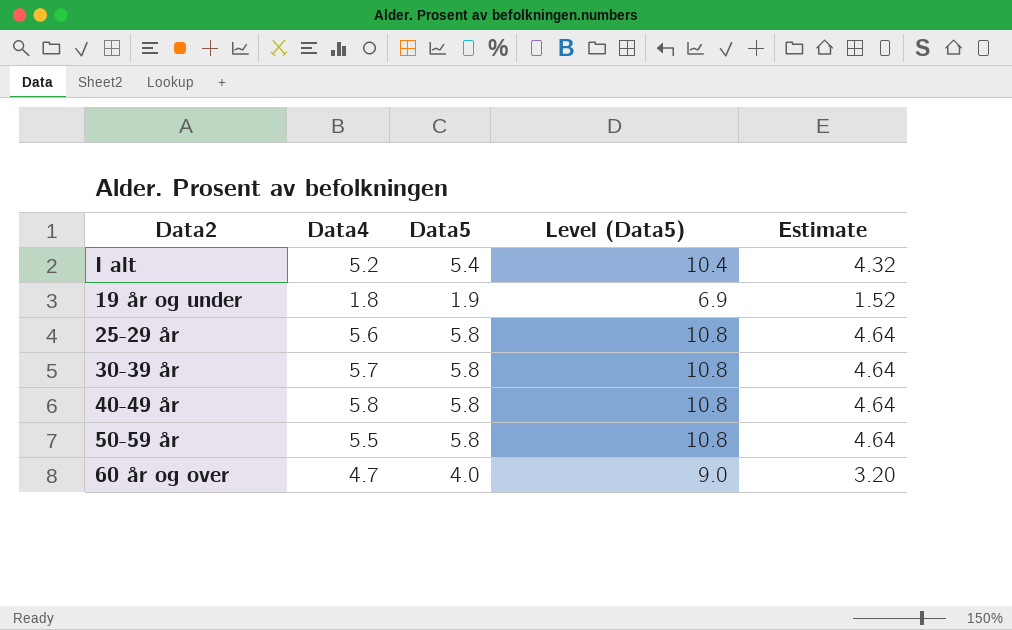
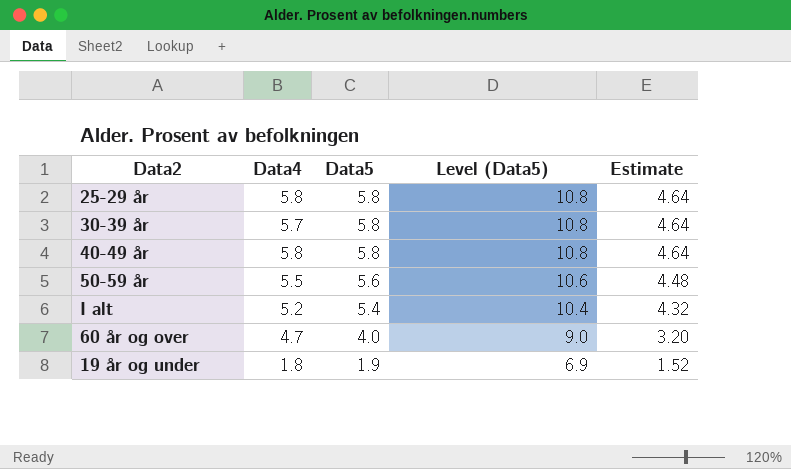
row order: none -> Data5 descending
25-29 år | Data4: 5.6 -> 5.8
50-59 år | Data5: 5.8 -> 5.6
50-59 år | Level (Data5): 10.8 -> 10.6
50-59 år | Estimate: 4.64 -> 4.48

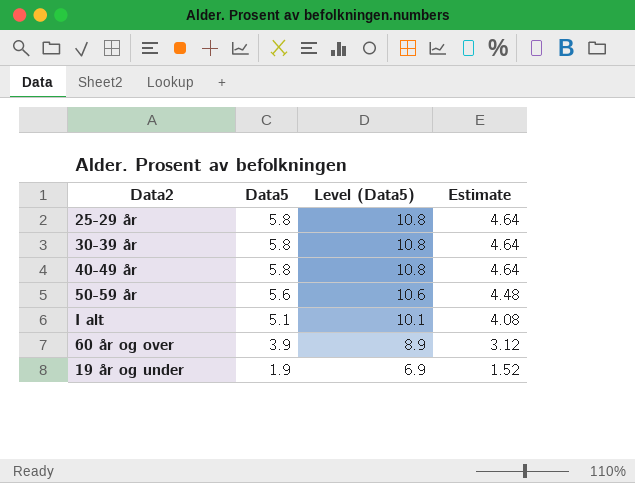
column Data4 | position: 2 -> none
I alt | Data5: 5.4 -> 5.1
I alt | Level (Data5): 10.4 -> 10.1
I alt | Estimate: 4.32 -> 4.08
60 år og over | Data5: 4.0 -> 3.9
60 år og over | Level (Data5): 9.0 -> 8.9
60 år og over | Estimate: 3.20 -> 3.12

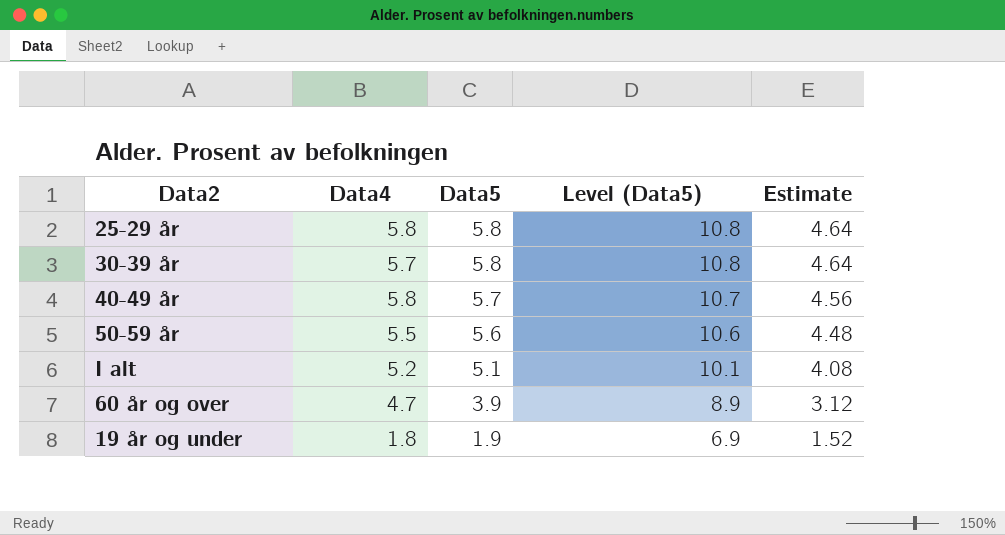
column Data4 | position: none -> 2
40-49 år | Data5: 5.8 -> 5.7
40-49 år | Level (Data5): 10.8 -> 10.7
40-49 år | Estimate: 4.64 -> 4.56

